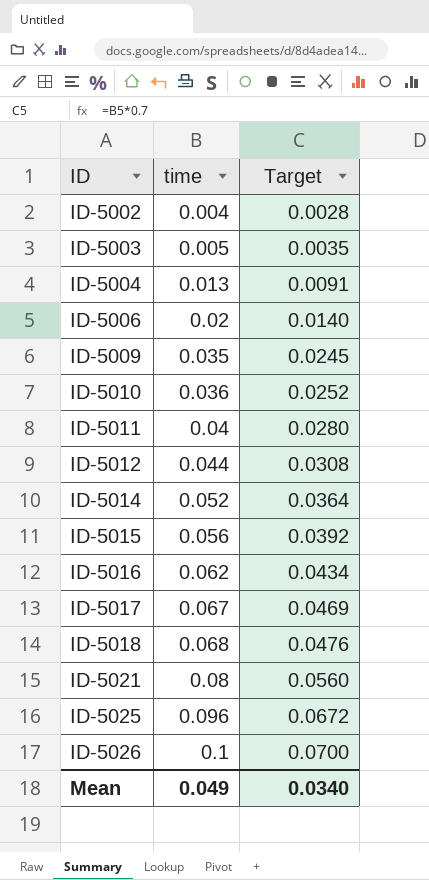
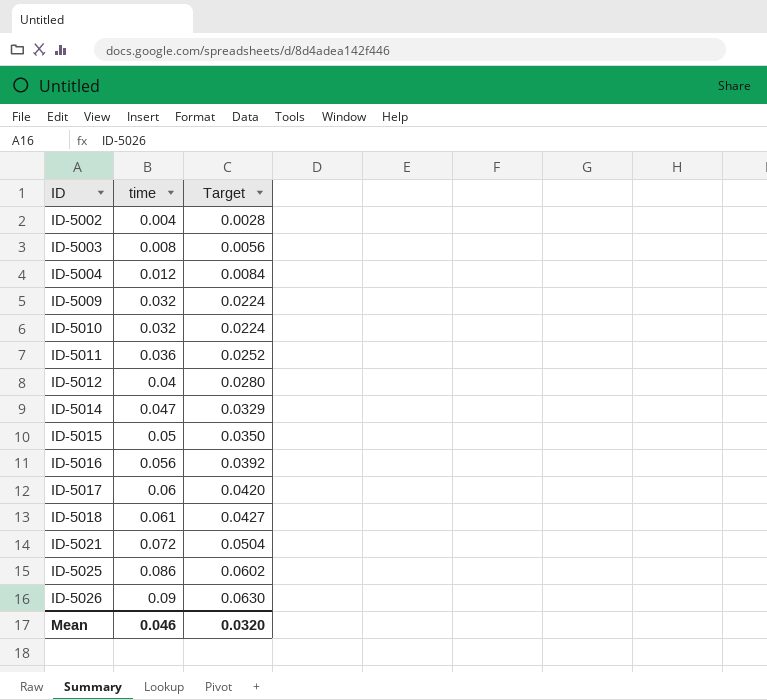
row ID-5006: 0.02 | 0.0140 -> none
ID-5003 | time: 0.005 -> 0.008
ID-5003 | Target: 0.0035 -> 0.0056
ID-5004 | time: 0.013 -> 0.012
ID-5004 | Target: 0.0091 -> 0.0084
ID-5009 | time: 0.035 -> 0.032
ID-5009 | Target: 0.0245 -> 0.0224
ID-5010 | time: 0.036 -> 0.032
ID-5010 | Target: 0.0252 -> 0.0224
ID-5011 | time: 0.04 -> 0.036
ID-5011 | Target: 0.0280 -> 0.0252
ID-5012 | time: 0.044 -> 0.04
ID-5012 | Target: 0.0308 -> 0.0280
ID-5014 | time: 0.052 -> 0.047
ID-5014 | Target: 0.0364 -> 0.0329
ID-5015 | time: 0.056 -> 0.05
ID-5015 | Target: 0.0392 -> 0.0350
ID-5016 | time: 0.062 -> 0.056
ID-5016 | Target: 0.0434 -> 0.0392
ID-5017 | time: 0.067 -> 0.06
ID-5017 | Target: 0.0469 -> 0.0420
ID-5018 | time: 0.068 -> 0.061
ID-5018 | Target: 0.0476 -> 0.0427
ID-5021 | time: 0.08 -> 0.072
ID-5021 | Target: 0.0560 -> 0.0504
ID-5025 | time: 0.096 -> 0.086
ID-5025 | Target: 0.0672 -> 0.0602
ID-5026 | time: 0.1 -> 0.09
ID-5026 | Target: 0.0700 -> 0.0630
Mean | time: 0.049 -> 0.046
Mean | Target: 0.0340 -> 0.0320

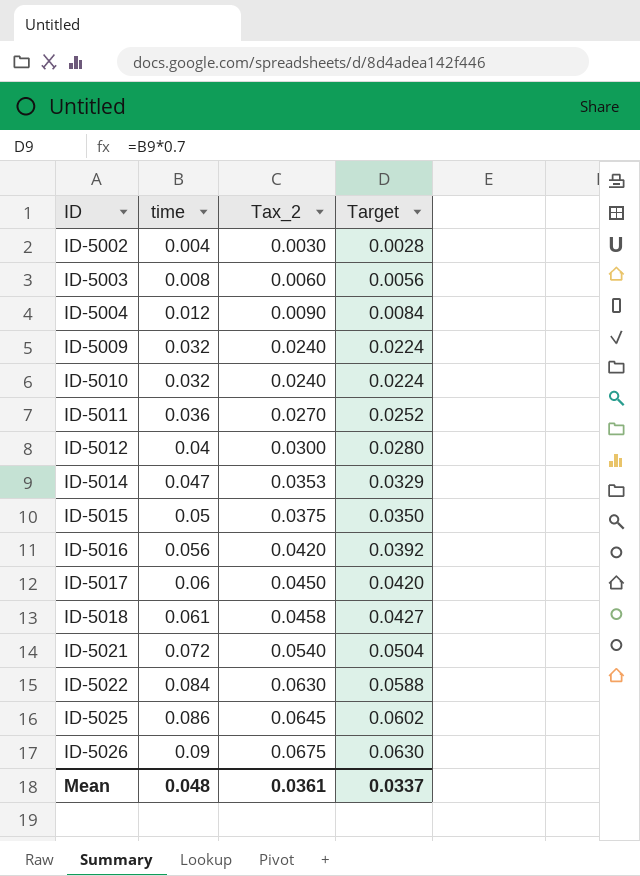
column Tax_2 | formula: none -> [time] * 0.75
row ID-5022: none -> 0.084 | 0.0630 | 0.0588
Mean | time: 0.046 -> 0.048
Mean | Target: 0.0320 -> 0.0337

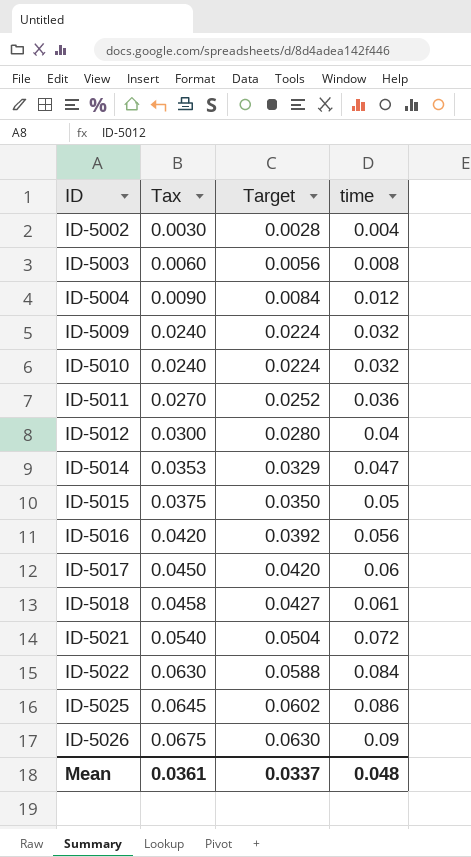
column name: Tax_2 -> Tax
column time | position: 2 -> 4

